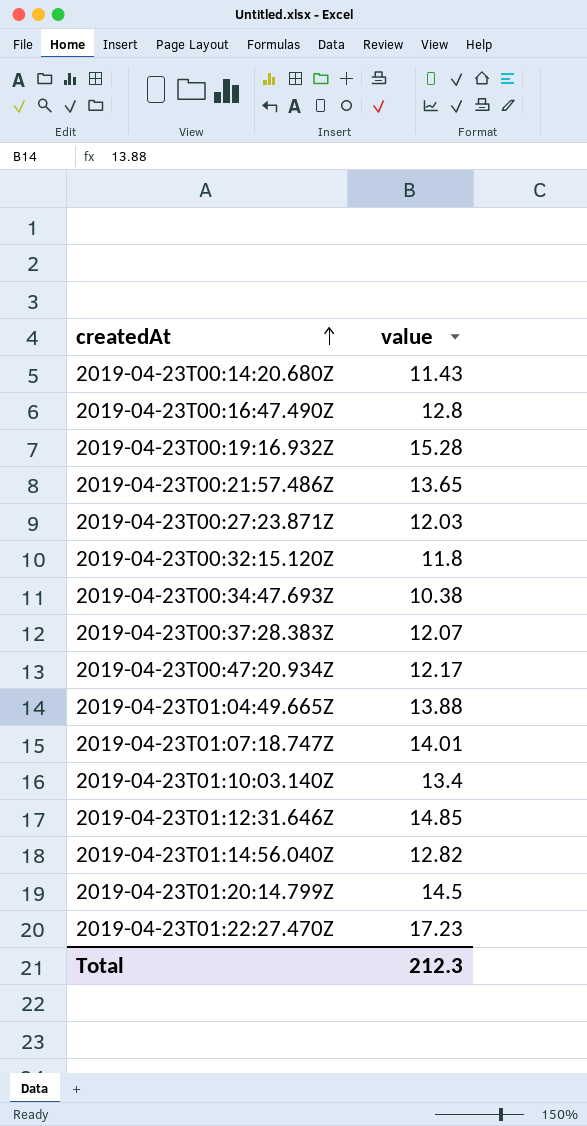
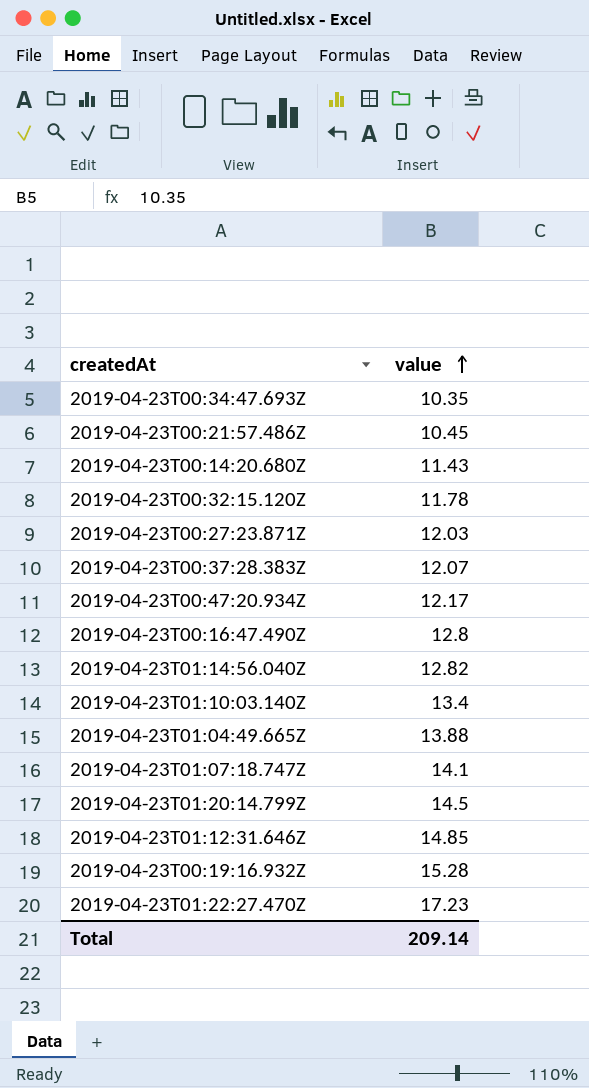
row order: createdAt ascending -> value ascending
2019-04-23T00:34:47.693Z | value: 10.38 -> 10.35
2019-04-23T00:21:57.486Z | value: 13.65 -> 10.45
2019-04-23T00:32:15.120Z | value: 11.8 -> 11.78
2019-04-23T01:07:18.747Z | value: 14.01 -> 14.1
Total | value: 212.3 -> 209.14

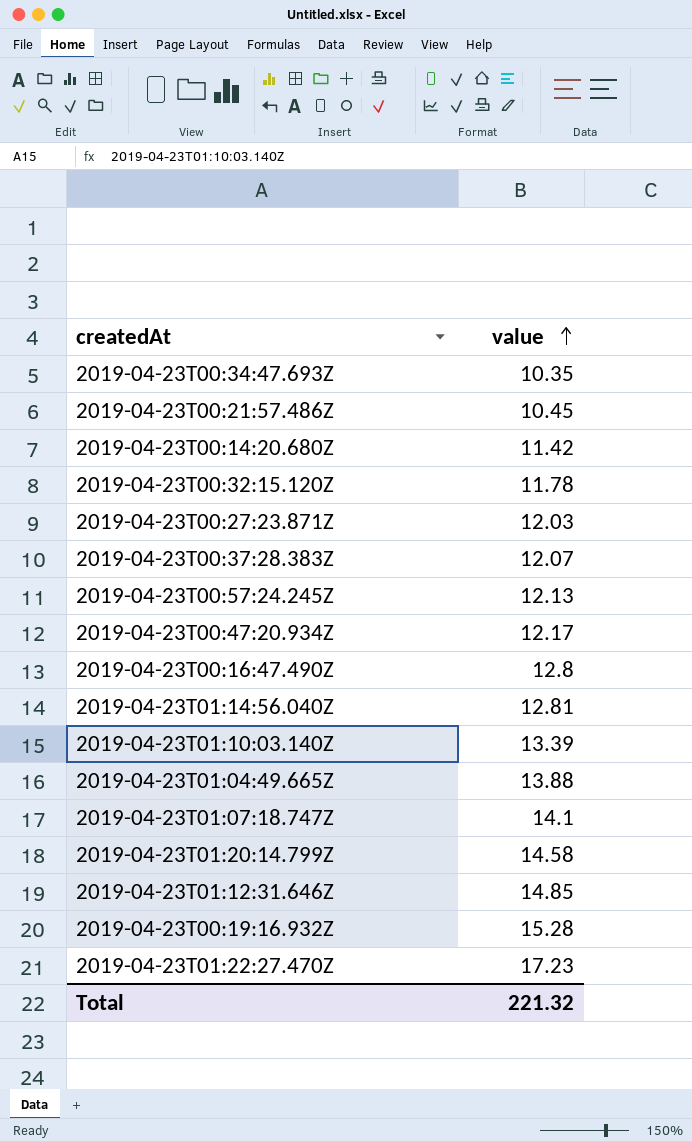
2019-04-23T00:14:20.680Z | value: 11.43 -> 11.42
row 2019-04-23T00:57:24.245Z: none -> 12.13
2019-04-23T01:14:56.040Z | value: 12.82 -> 12.81
2019-04-23T01:10:03.140Z | value: 13.4 -> 13.39
2019-04-23T01:20:14.799Z | value: 14.5 -> 14.58
Total | value: 209.14 -> 221.32

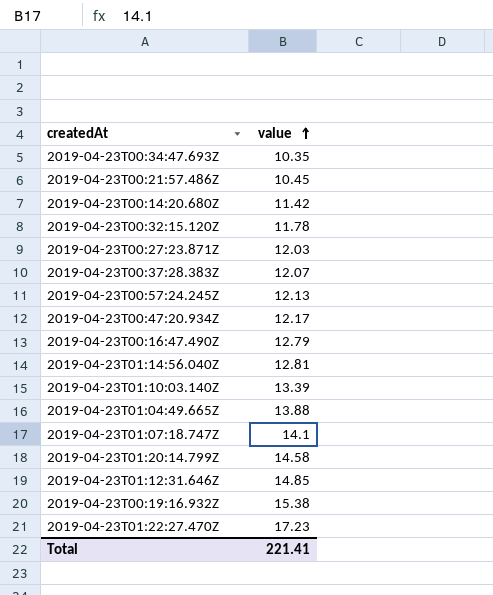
2019-04-23T00:16:47.490Z | value: 12.8 -> 12.79
2019-04-23T00:19:16.932Z | value: 15.28 -> 15.38
Total | value: 221.32 -> 221.41

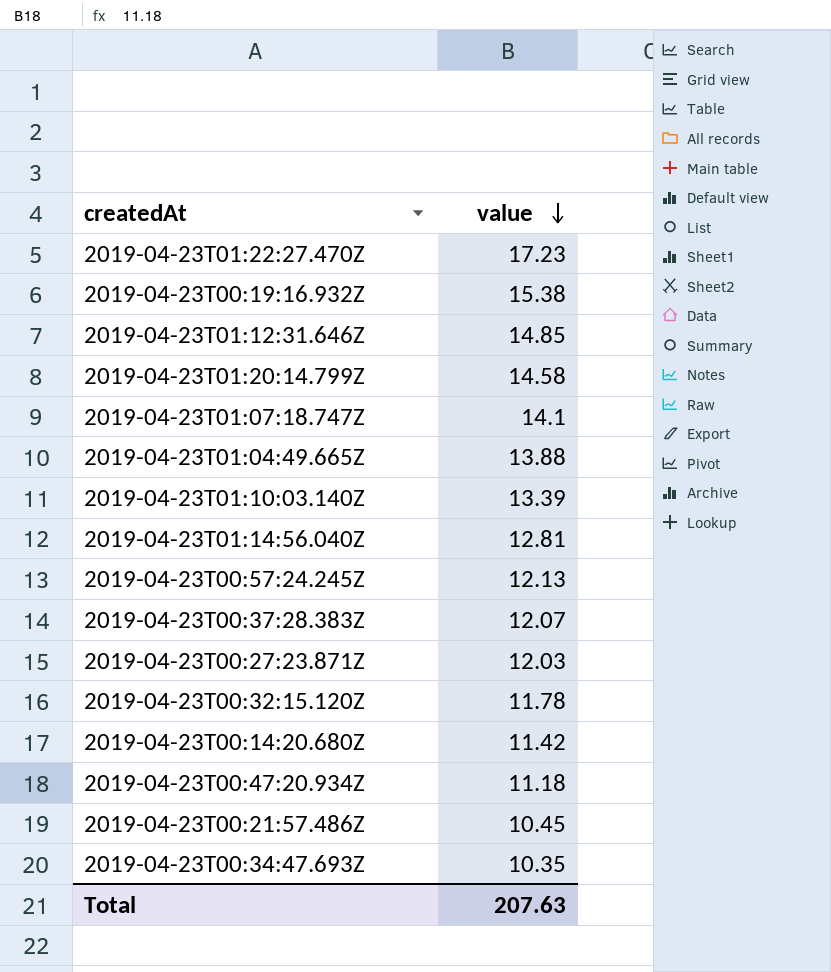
row order: value ascending -> value descending
row 2019-04-23T00:16:47.490Z: 12.79 -> none
2019-04-23T00:47:20.934Z | value: 12.17 -> 11.18
Total | value: 221.41 -> 207.63

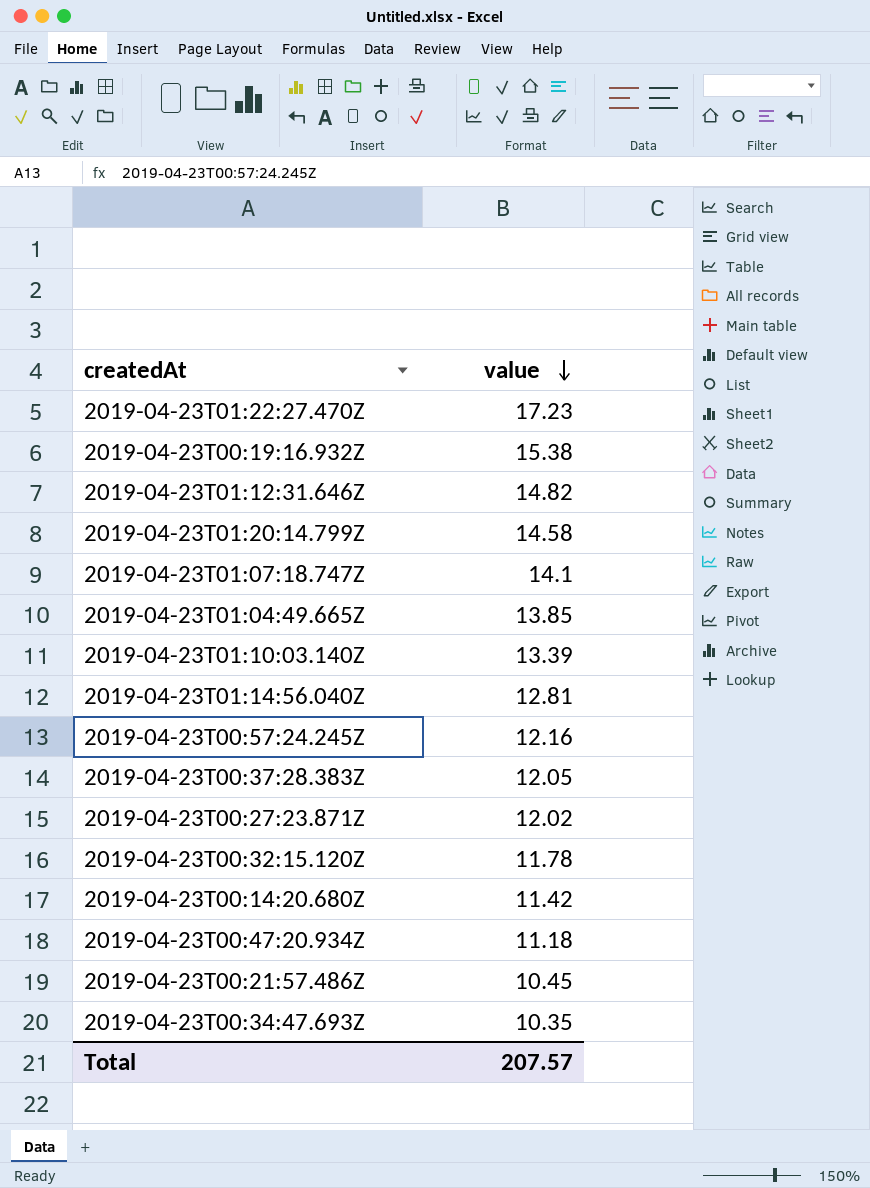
2019-04-23T01:12:31.646Z | value: 14.85 -> 14.82
2019-04-23T01:04:49.665Z | value: 13.88 -> 13.85
2019-04-23T00:57:24.245Z | value: 12.13 -> 12.16
2019-04-23T00:37:28.383Z | value: 12.07 -> 12.05
2019-04-23T00:27:23.871Z | value: 12.03 -> 12.02
Total | value: 207.63 -> 207.57

